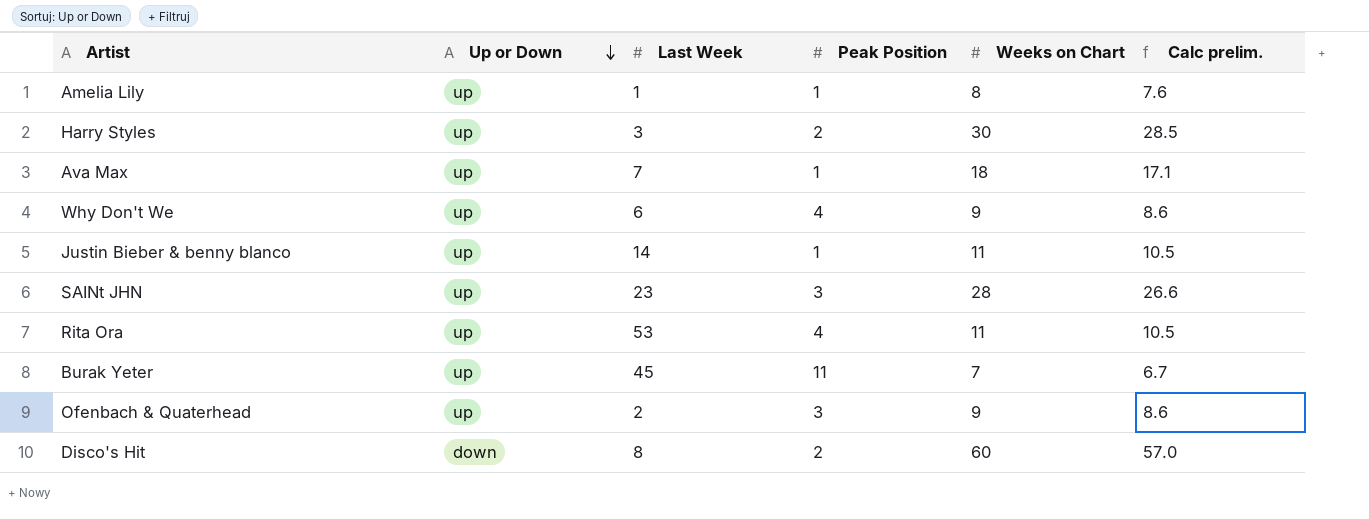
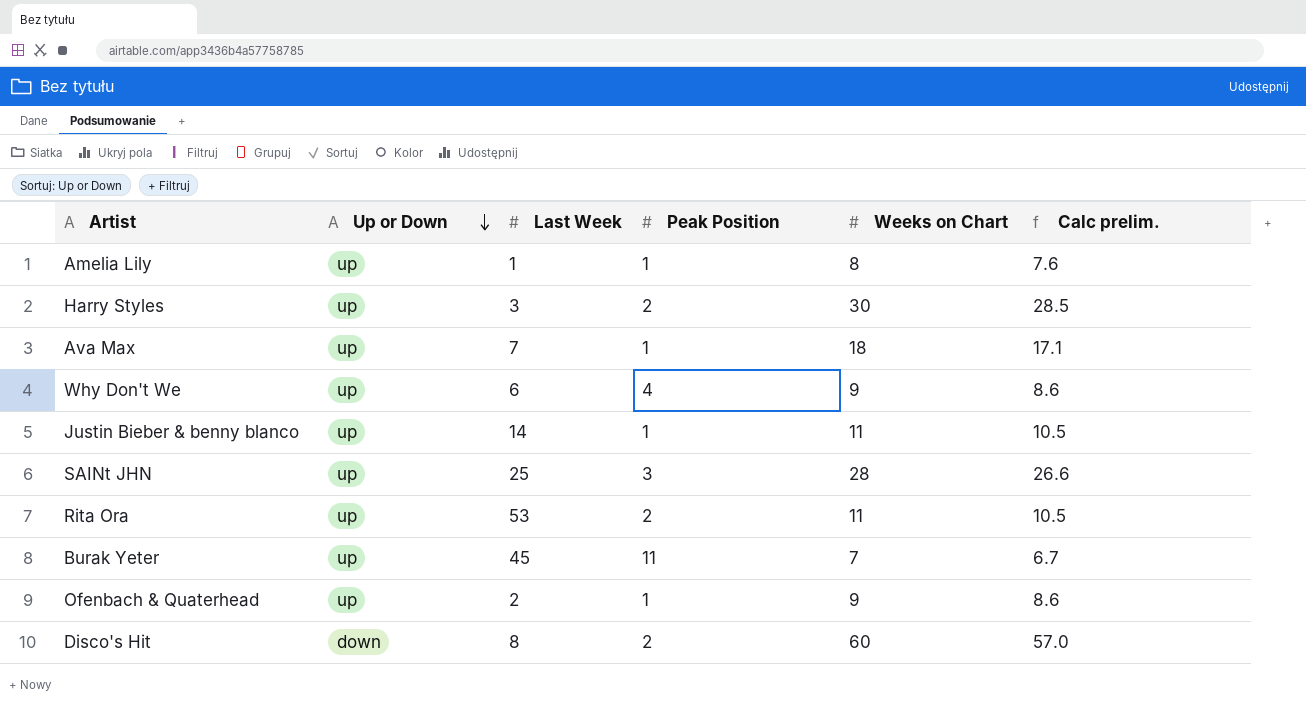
SAINt JHN | Last Week: 23 -> 25
Rita Ora | Peak Position: 4 -> 2
Ofenbach & Quaterhead | Peak Position: 3 -> 1

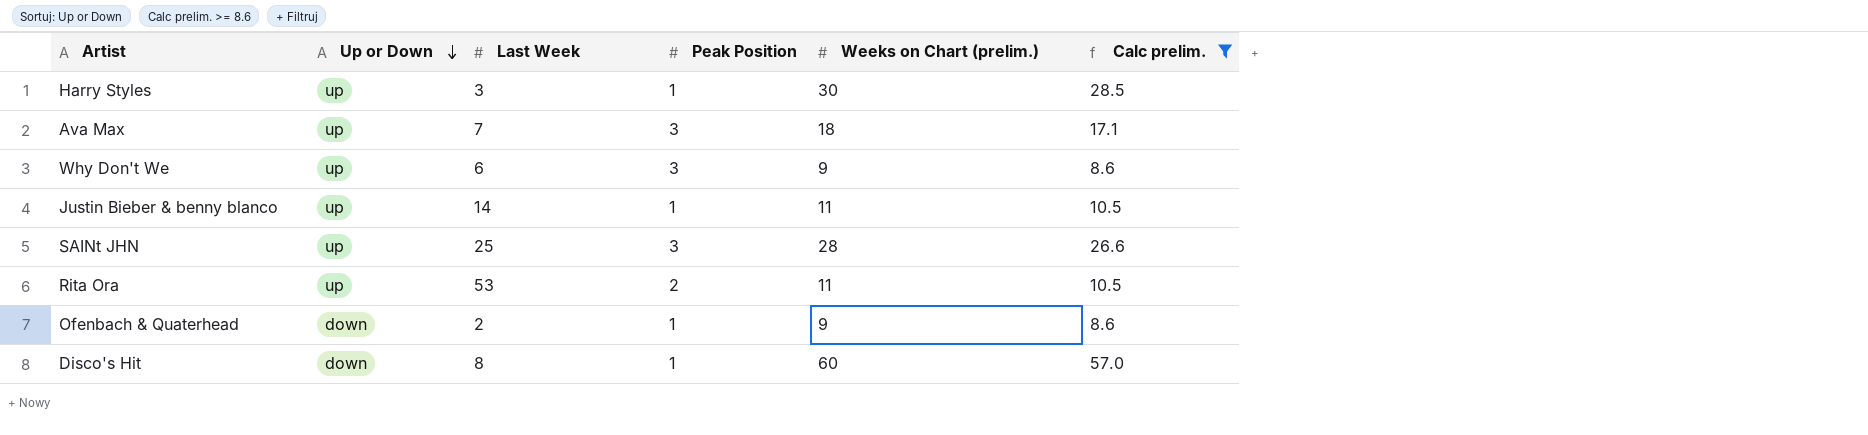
filter: none -> Calc prelim. >= 8.6
column name: Weeks on Chart -> Weeks on Chart (prelim.)
Harry Styles | Peak Position: 2 -> 1
Ava Max | Peak Position: 1 -> 3
Why Don't We | Peak Position: 4 -> 3
Ofenbach & Quaterhead | Up or Down: up -> down
Disco's Hit | Peak Position: 2 -> 1

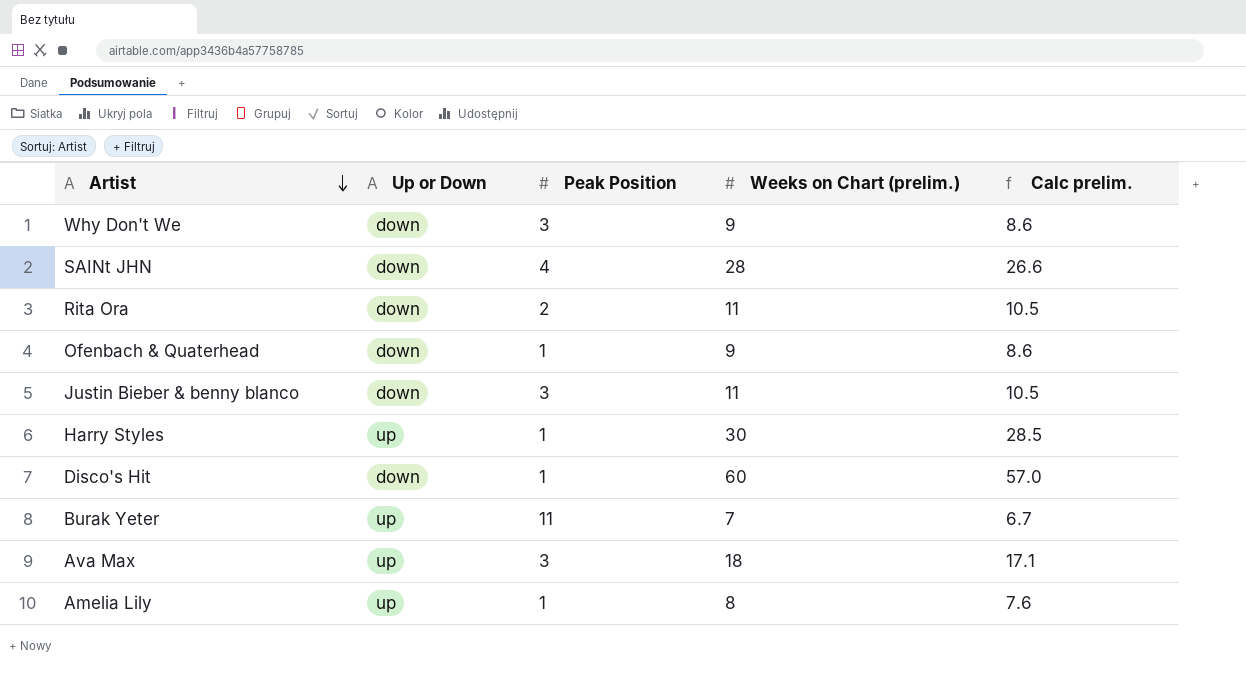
filter: Calc prelim. >= 8.6 -> none
row order: Up or Down descending -> Artist descending
column Last Week | position: 3 -> none
Why Don't We | Up or Down: up -> down
SAINt JHN | Up or Down: up -> down
SAINt JHN | Peak Position: 3 -> 4
Rita Ora | Up or Down: up -> down
Justin Bieber & benny blanco | Up or Down: up -> down
Justin Bieber & benny blanco | Peak Position: 1 -> 3

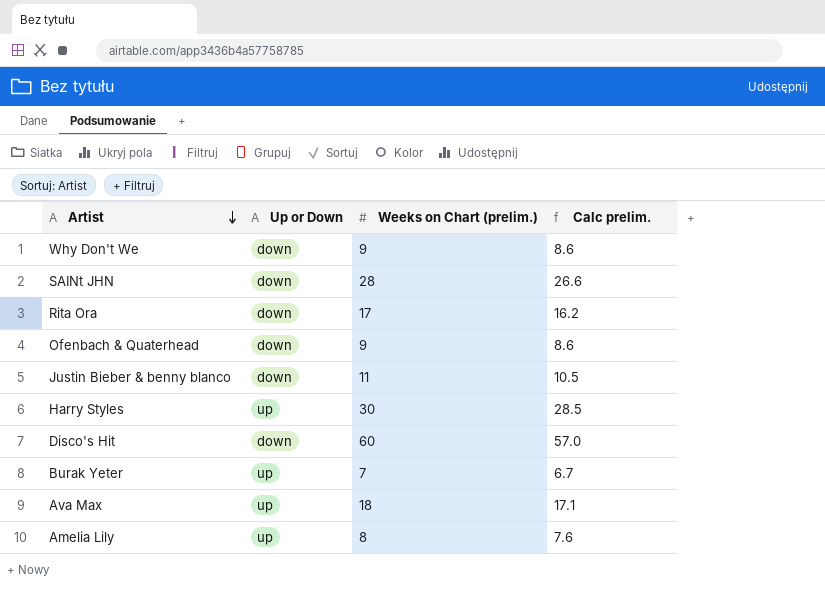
column Peak Position | position: 3 -> none
Rita Ora | Weeks on Chart (prelim.): 11 -> 17
Rita Ora | Calc prelim.: 10.5 -> 16.2

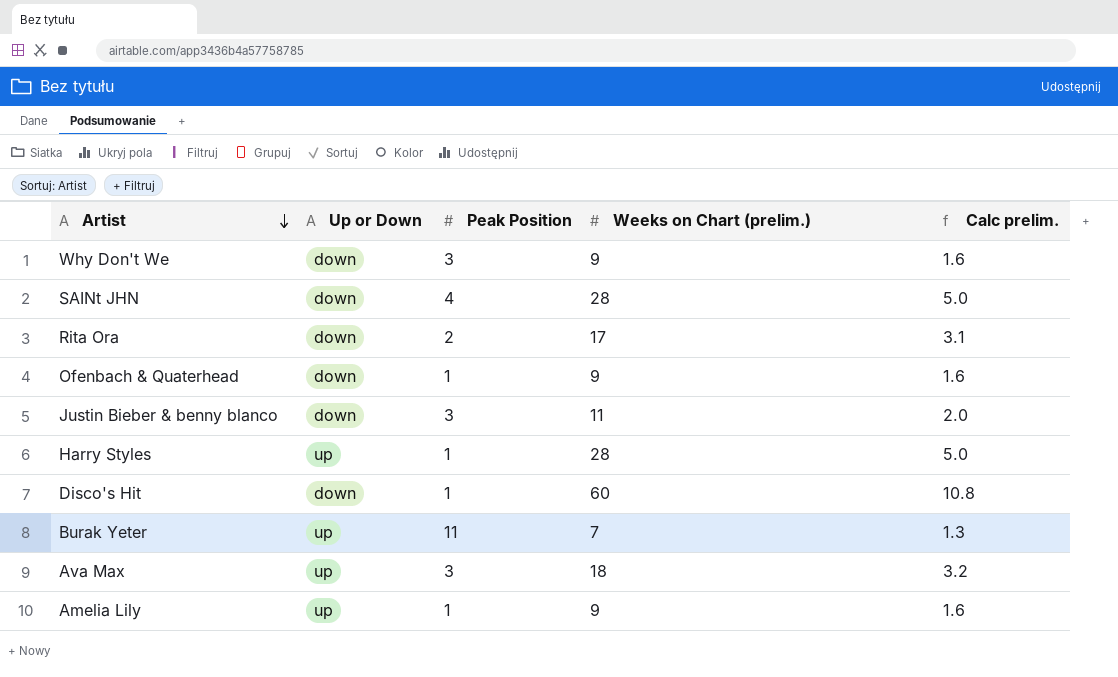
column Peak Position | position: none -> 3
column Calc prelim. | formula: [Weeks on Chart (prelim.)] * 0.95 -> [Weeks on Chart (prelim.)] * 0.18
Harry Styles | Weeks on Chart (prelim.): 30 -> 28
Amelia Lily | Weeks on Chart (prelim.): 8 -> 9

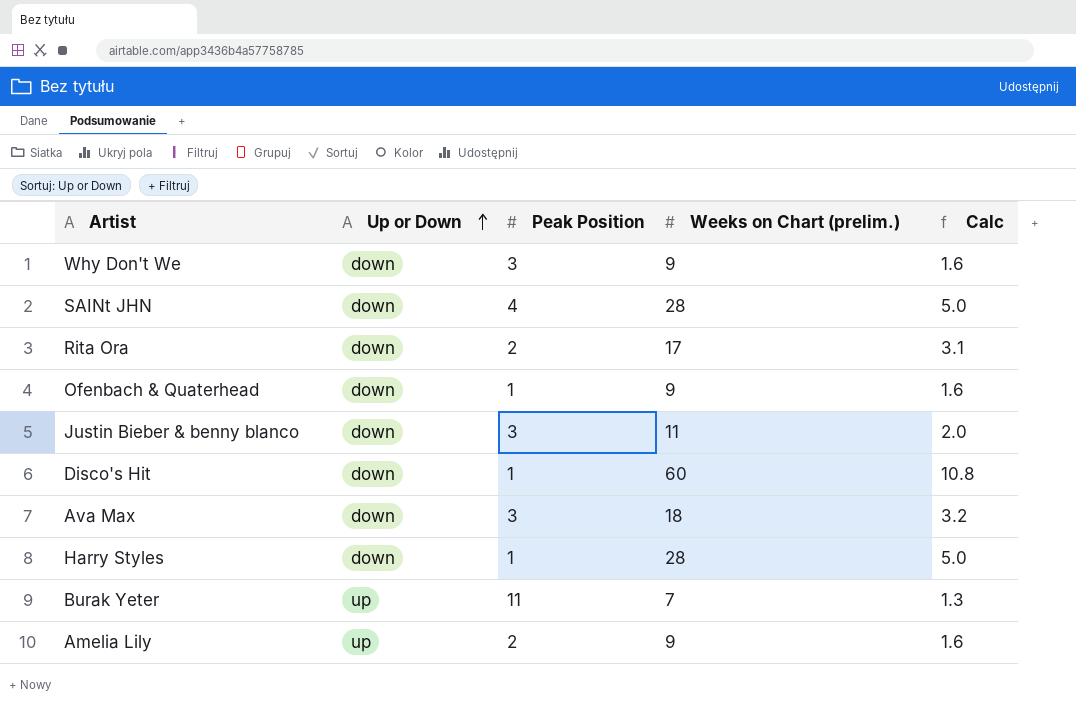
row order: Artist descending -> Up or Down ascending
column name: Calc prelim. -> Calc
Ava Max | Up or Down: up -> down
Harry Styles | Up or Down: up -> down
Amelia Lily | Peak Position: 1 -> 2

